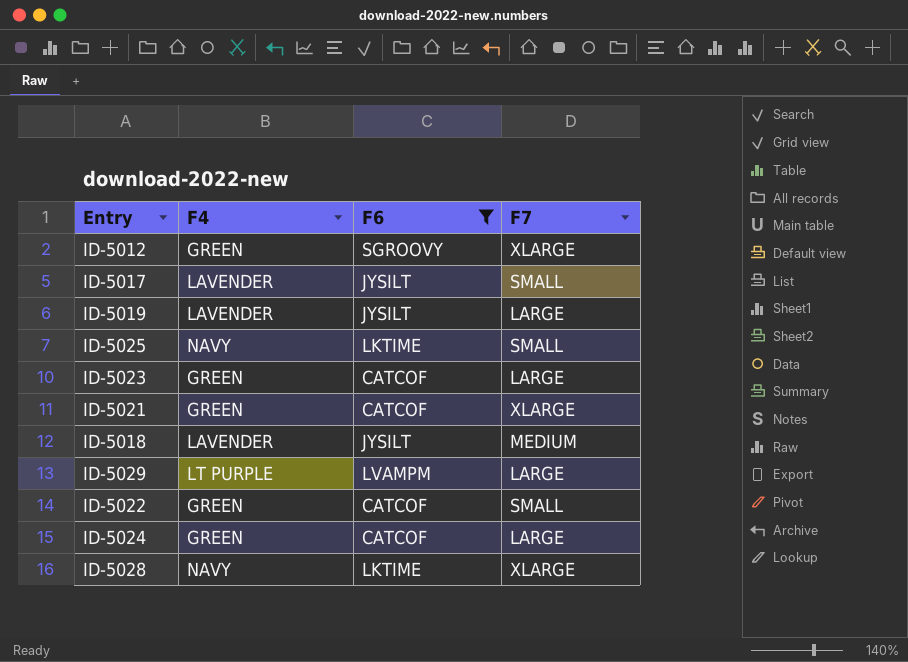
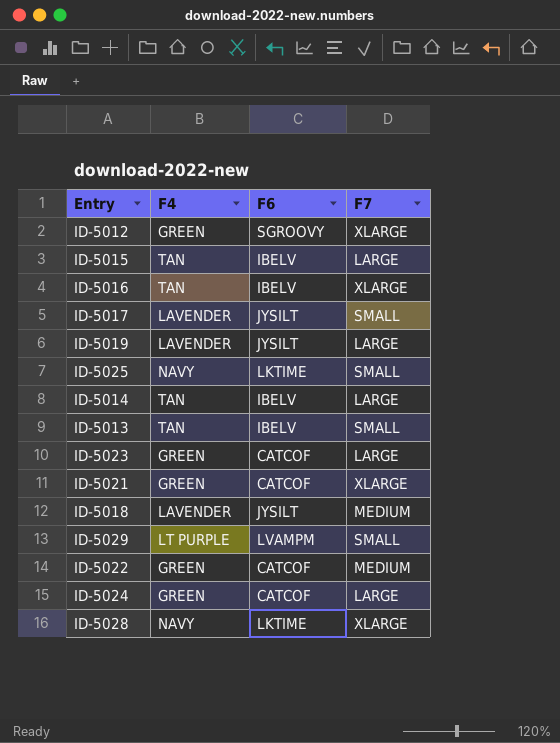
filter: F6 != IBELV -> none
ID-5029 | F7: LARGE -> SMALL
ID-5022 | F7: SMALL -> MEDIUM

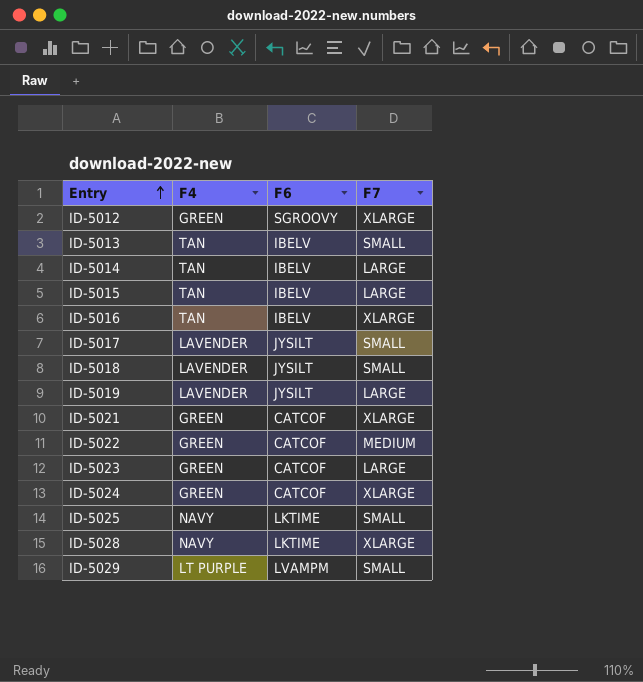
row order: none -> Entry ascending
ID-5018 | F7: MEDIUM -> SMALL
ID-5024 | F7: LARGE -> XLARGE

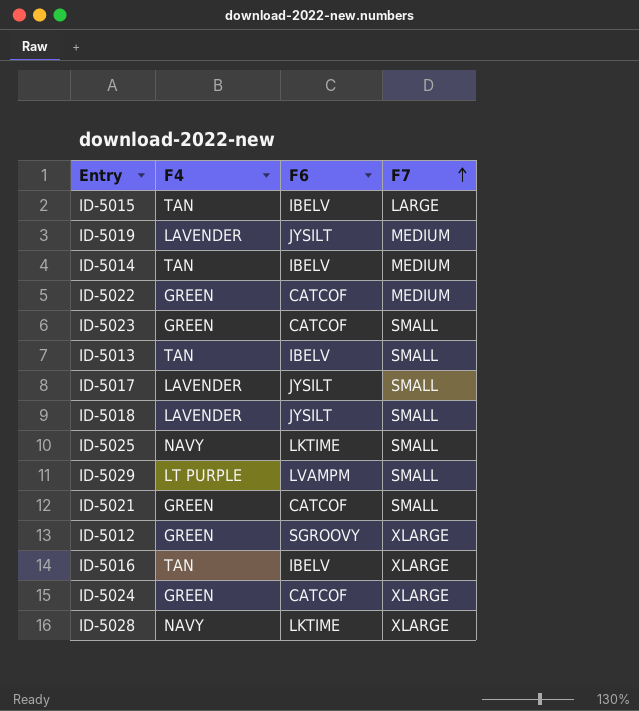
row order: Entry ascending -> F7 ascending
ID-5019 | F7: LARGE -> MEDIUM
ID-5014 | F7: LARGE -> MEDIUM
ID-5023 | F7: LARGE -> SMALL
ID-5021 | F7: XLARGE -> SMALL

